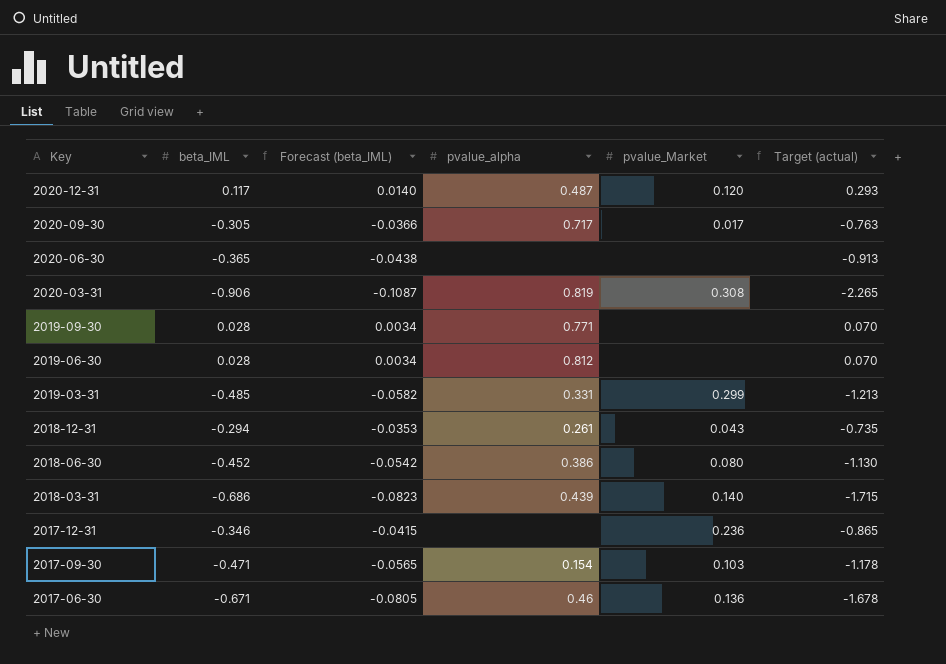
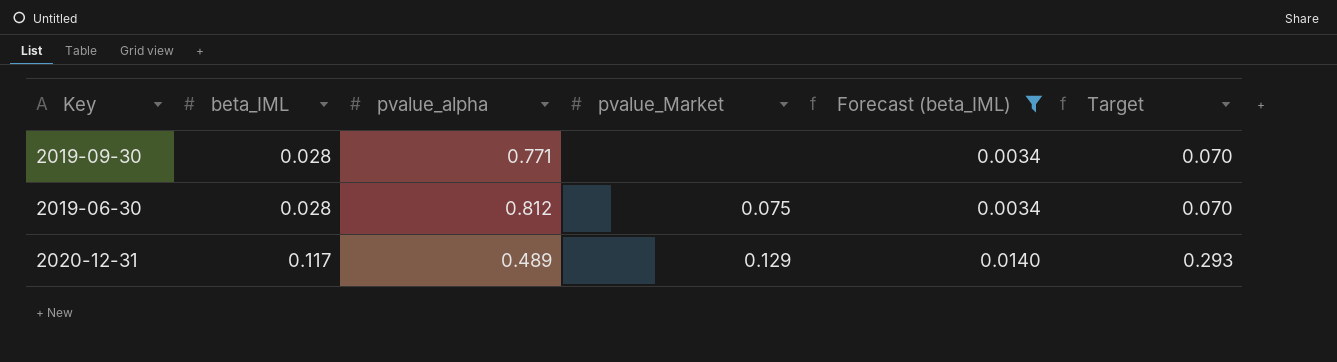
filter: none -> Forecast (beta_IML) >= 0.0034
row order: Key descending -> beta_IML ascending
column Forecast (beta_IML) | position: 3 -> 5
column name: Target (actual) -> Target
2019-06-30 | pvalue_Market: none -> 0.075
2020-12-31 | pvalue_alpha: 0.487 -> 0.489
2020-12-31 | pvalue_Market: 0.120 -> 0.129

